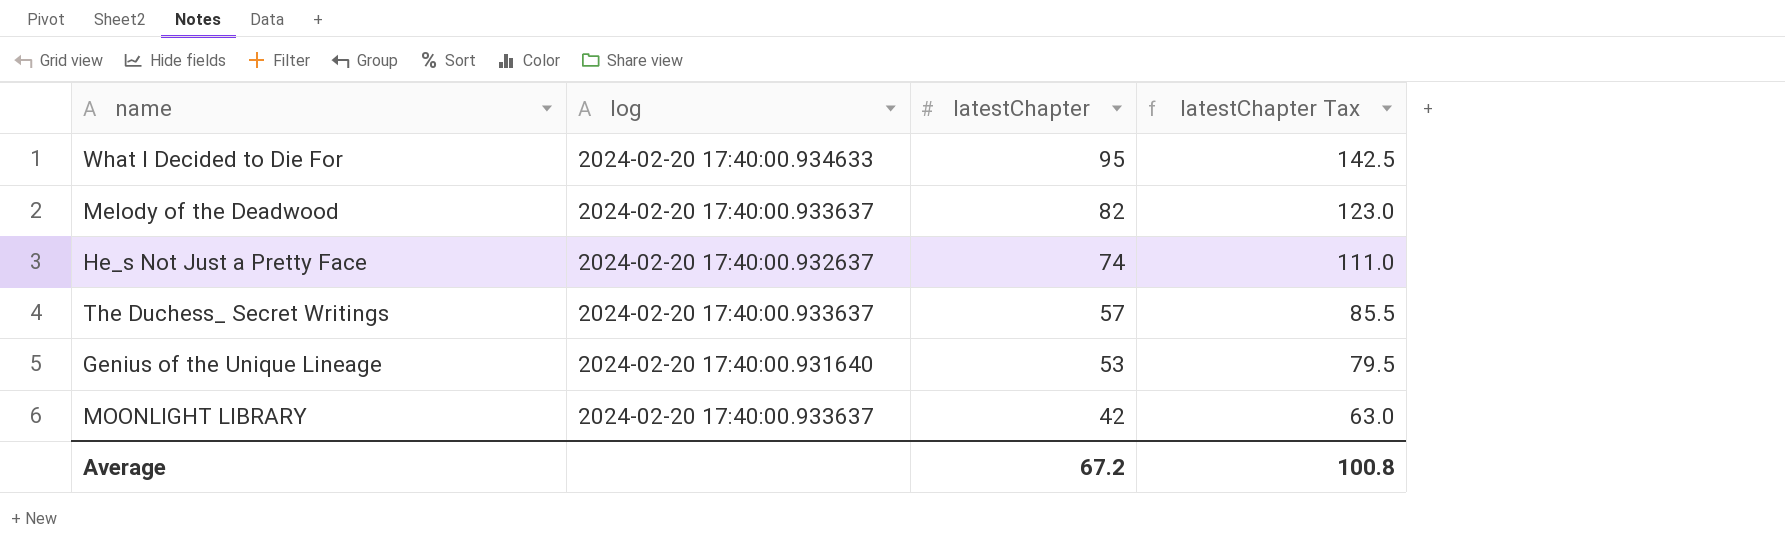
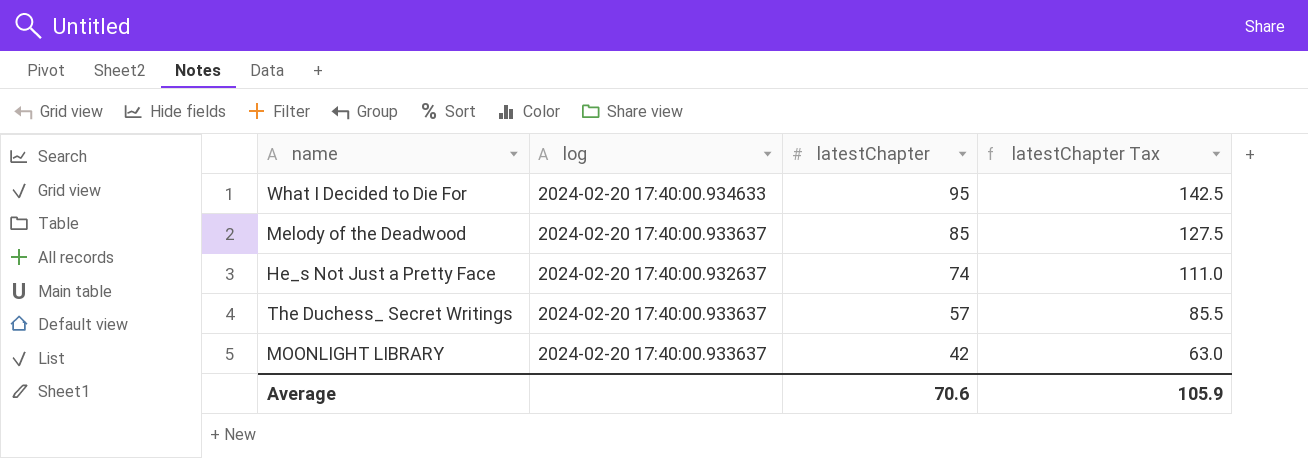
row Genius of the Unique Lineage: 2024-02-20 17:40:00.931640 | 53 | 79.5 -> none
Melody of the Deadwood | latestChapter: 82 -> 85
Melody of the Deadwood | latestChapter Tax: 123.0 -> 127.5
Average | latestChapter: 67.2 -> 70.6
Average | latestChapter Tax: 100.8 -> 105.9

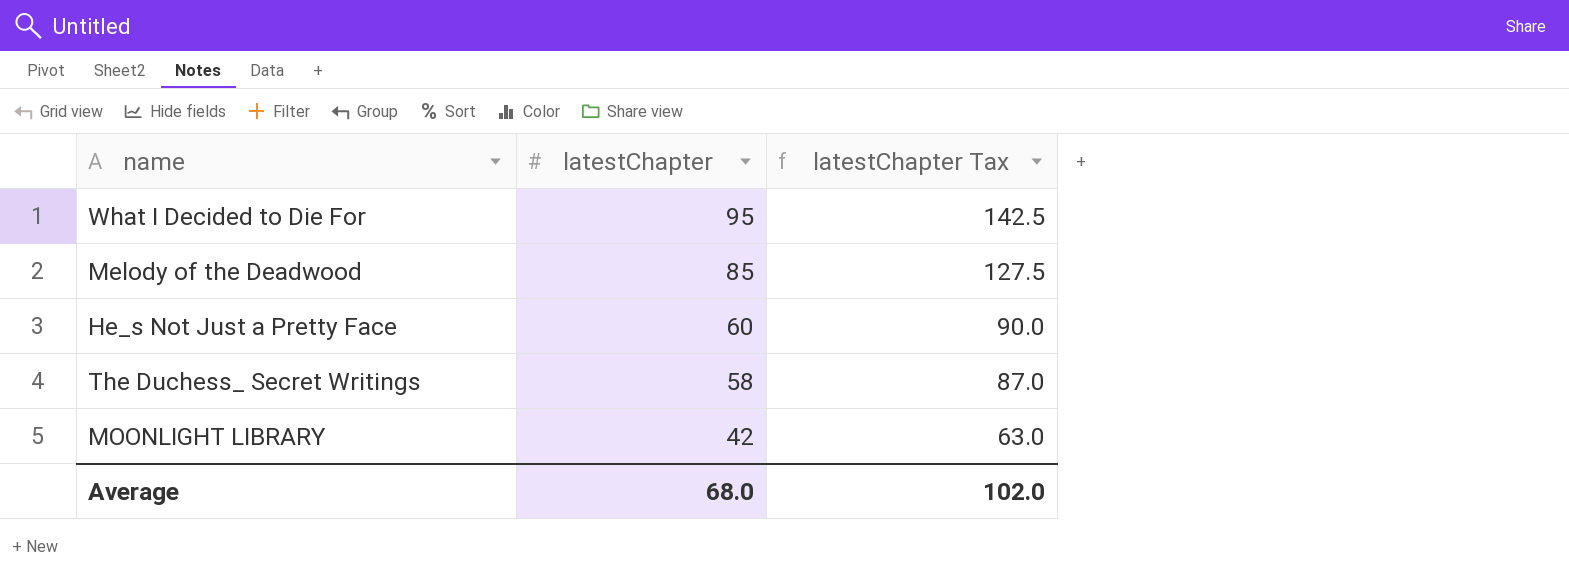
column log | position: 2 -> none
He_s Not Just a Pretty Face | latestChapter: 74 -> 60
He_s Not Just a Pretty Face | latestChapter Tax: 111.0 -> 90.0
The Duchess_ Secret Writings | latestChapter: 57 -> 58
The Duchess_ Secret Writings | latestChapter Tax: 85.5 -> 87.0
Average | latestChapter: 70.6 -> 68.0
Average | latestChapter Tax: 105.9 -> 102.0

